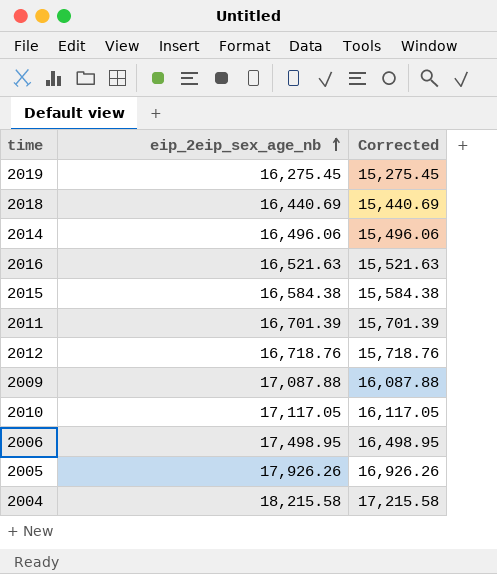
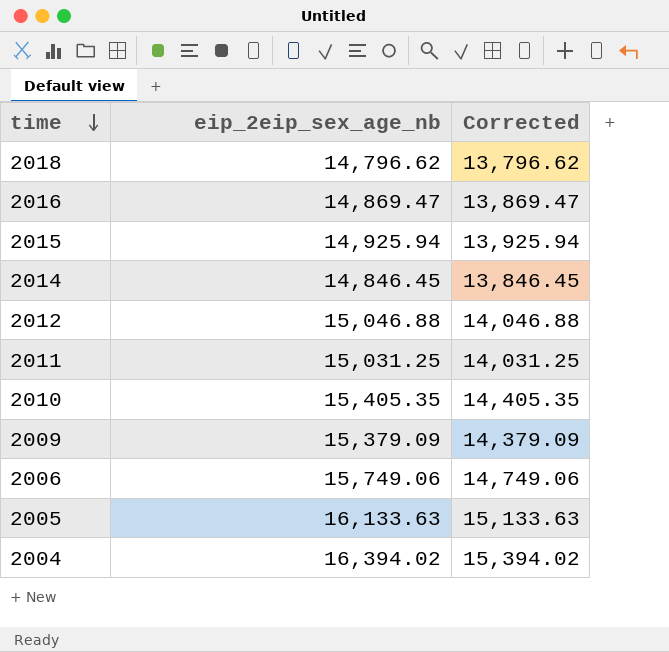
row order: eip_2eip_sex_age_nb ascending -> time descending
row 2019: 16,275.45 | 15,275.45 -> none
2018 | eip_2eip_sex_age_nb: 16,440.69 -> 14,796.62
2018 | Corrected: 15,440.69 -> 13,796.62
2016 | eip_2eip_sex_age_nb: 16,521.63 -> 14,869.47
2016 | Corrected: 15,521.63 -> 13,869.47
2015 | eip_2eip_sex_age_nb: 16,584.38 -> 14,925.94
2015 | Corrected: 15,584.38 -> 13,925.94
2014 | eip_2eip_sex_age_nb: 16,496.06 -> 14,846.45
2014 | Corrected: 15,496.06 -> 13,846.45
2012 | eip_2eip_sex_age_nb: 16,718.76 -> 15,046.88
2012 | Corrected: 15,718.76 -> 14,046.88
2011 | eip_2eip_sex_age_nb: 16,701.39 -> 15,031.25
2011 | Corrected: 15,701.39 -> 14,031.25
2010 | eip_2eip_sex_age_nb: 17,117.05 -> 15,405.35
2010 | Corrected: 16,117.05 -> 14,405.35
2009 | eip_2eip_sex_age_nb: 17,087.88 -> 15,379.09
2009 | Corrected: 16,087.88 -> 14,379.09
2006 | eip_2eip_sex_age_nb: 17,498.95 -> 15,749.06
2006 | Corrected: 16,498.95 -> 14,749.06
2005 | eip_2eip_sex_age_nb: 17,926.26 -> 16,133.63
2005 | Corrected: 16,926.26 -> 15,133.63
2004 | eip_2eip_sex_age_nb: 18,215.58 -> 16,394.02
2004 | Corrected: 17,215.58 -> 15,394.02

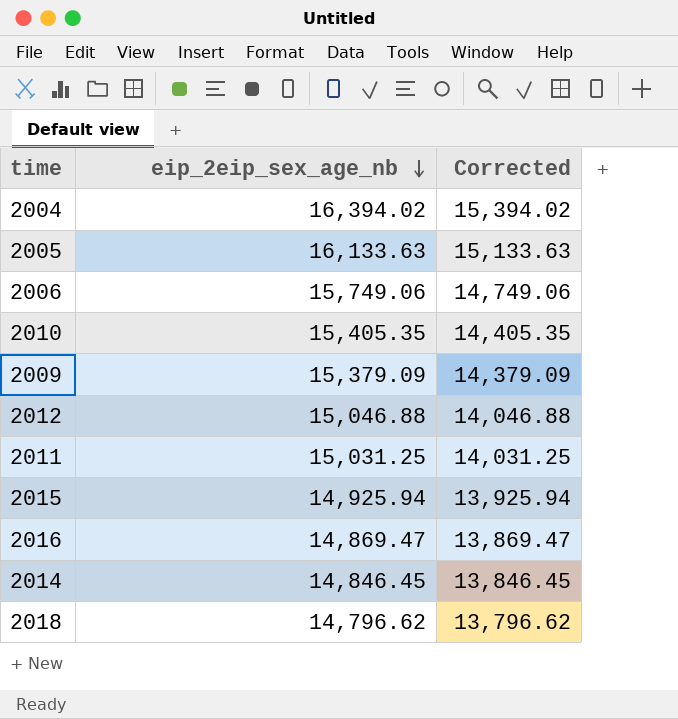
row order: time descending -> eip_2eip_sex_age_nb descending

